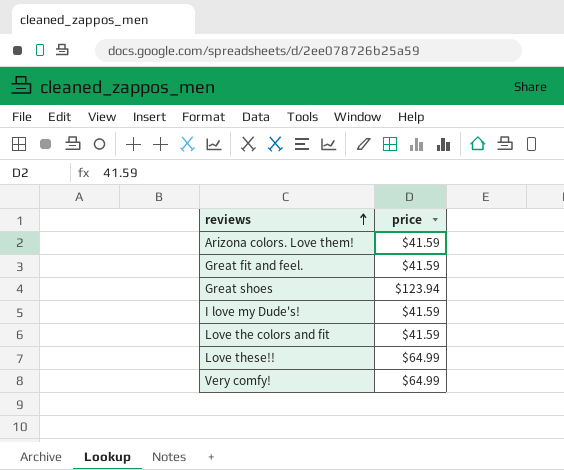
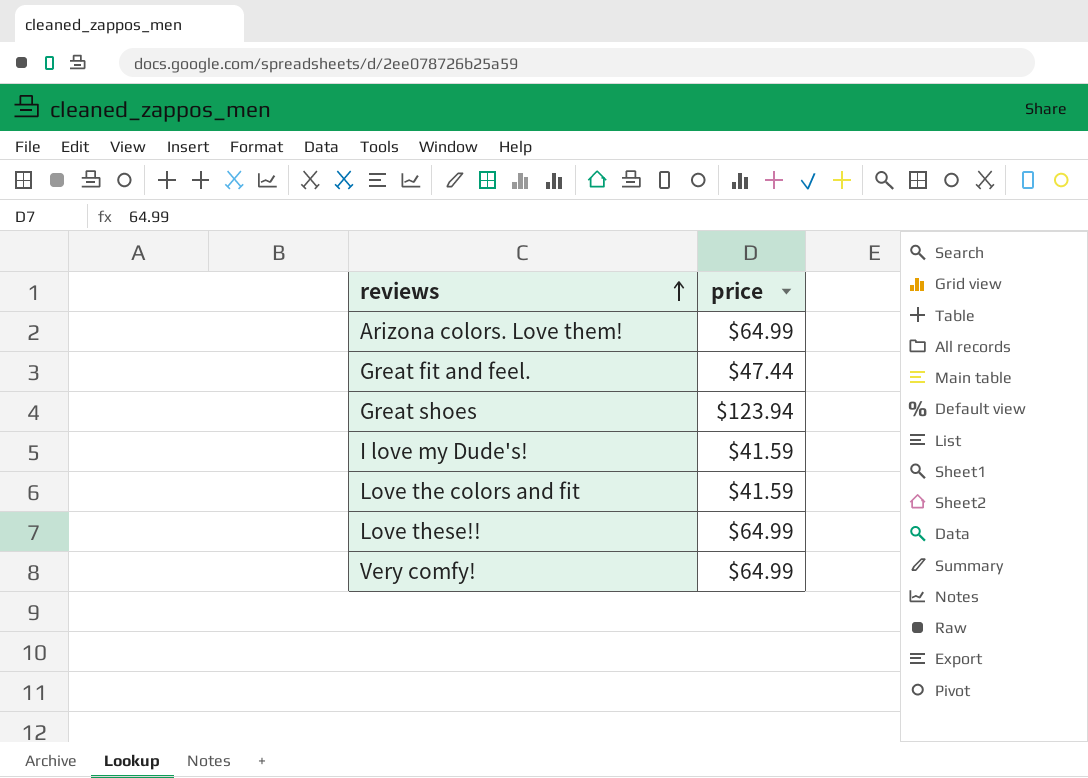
Arizona colors. Love them! | price: $41.59 -> $64.99
Great fit and feel. | price: $41.59 -> $47.44

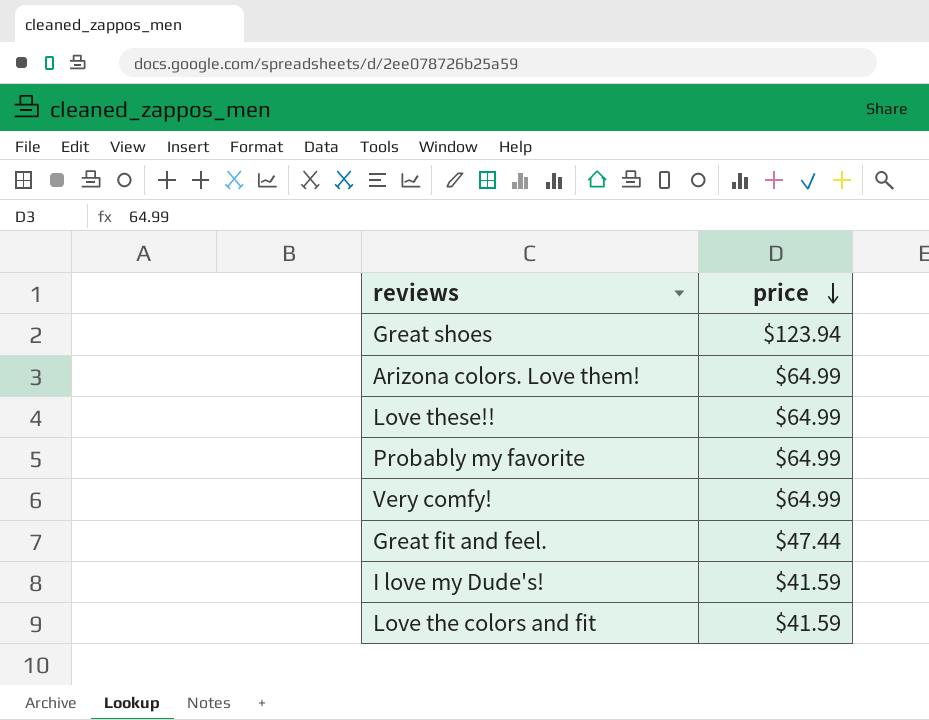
row order: reviews ascending -> price descending
row Probably my favorite: none -> $64.99

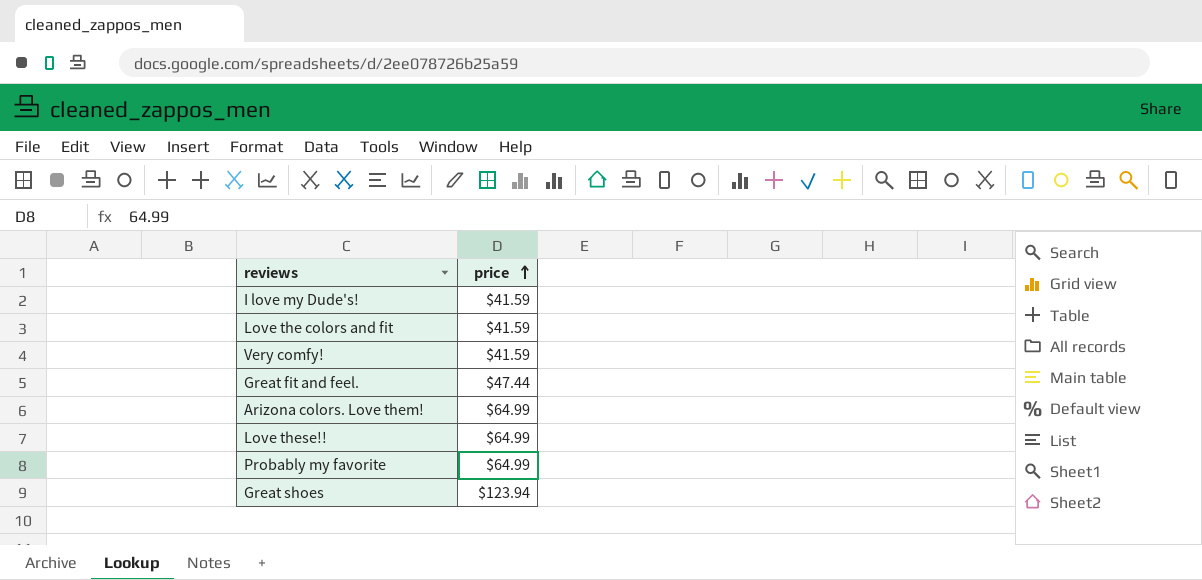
row order: price descending -> price ascending
Very comfy! | price: $64.99 -> $41.59

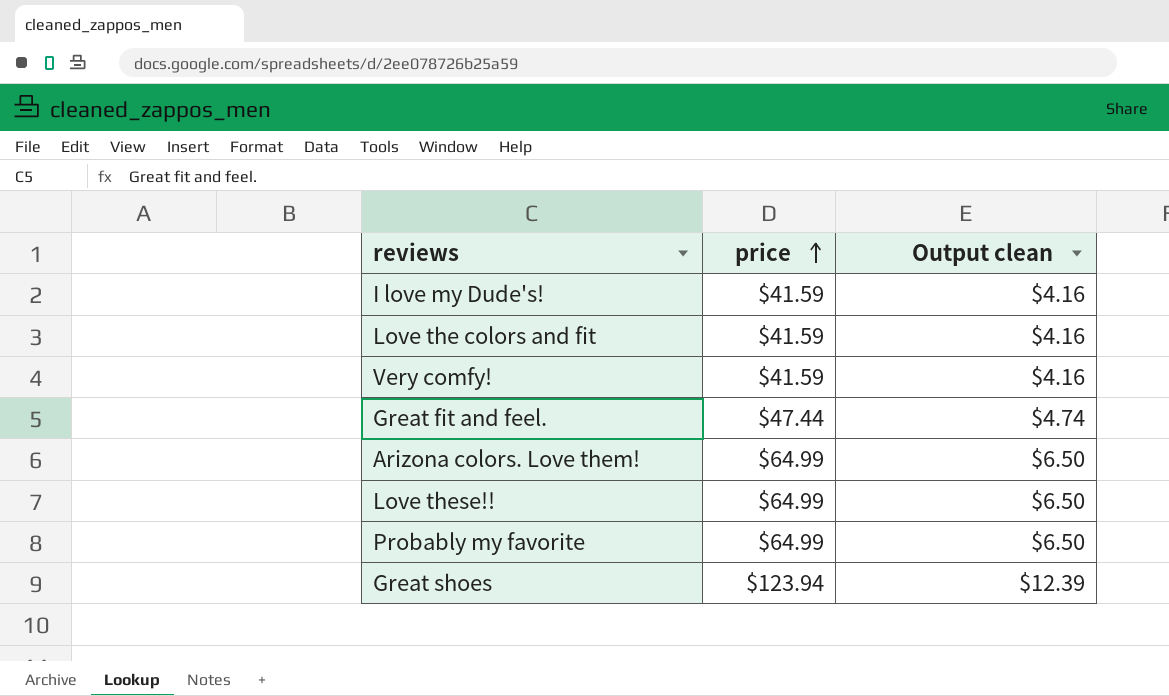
column Output clean | formula: none -> [price] * 0.1

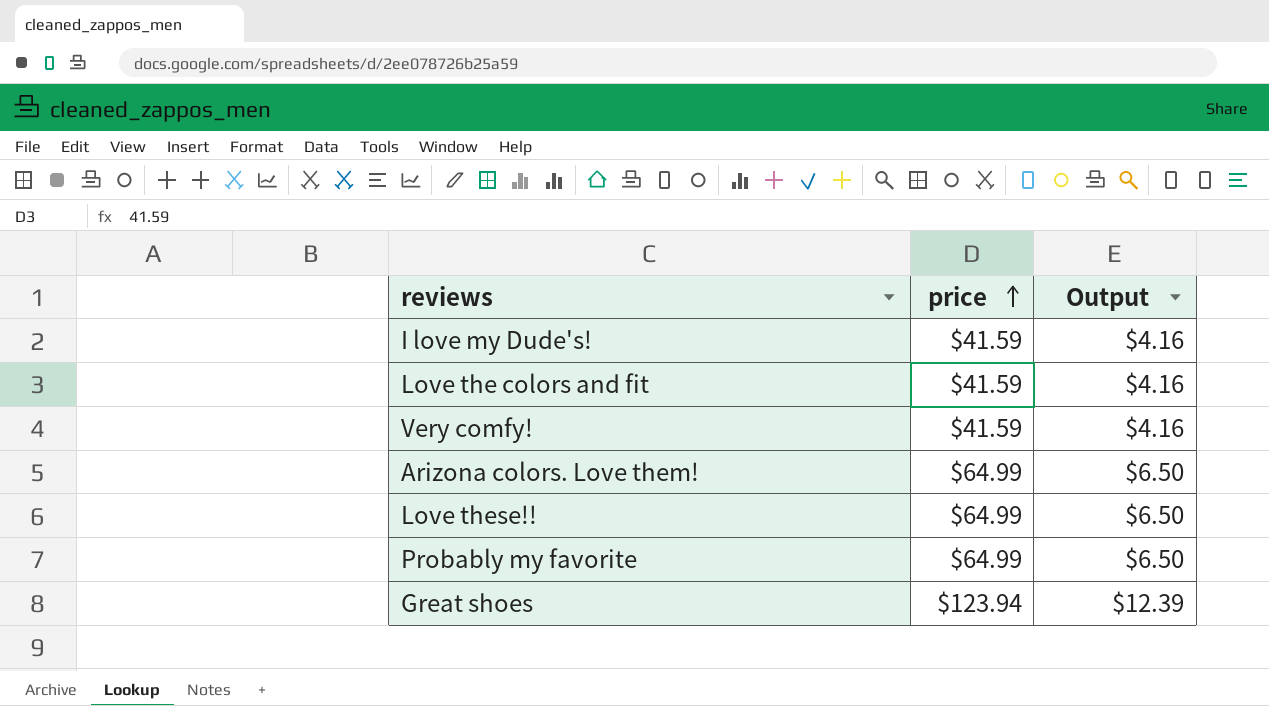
column name: Output clean -> Output
row Great fit and feel.: $47.44 | $4.74 -> none

